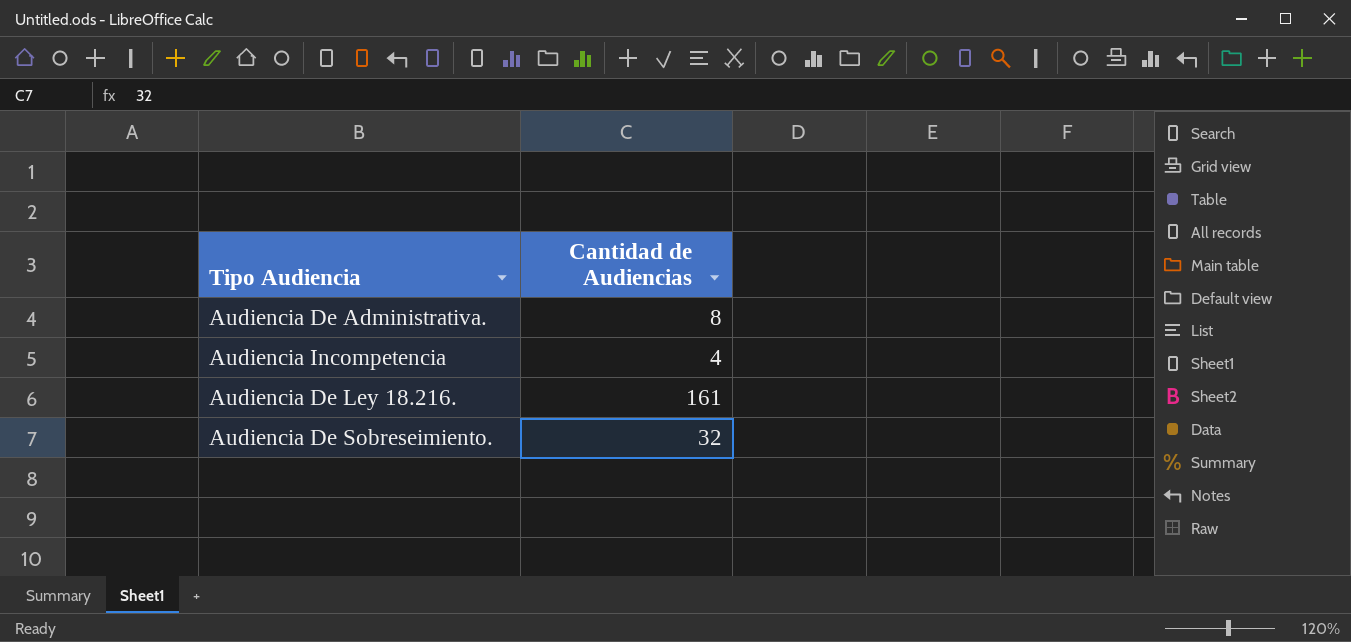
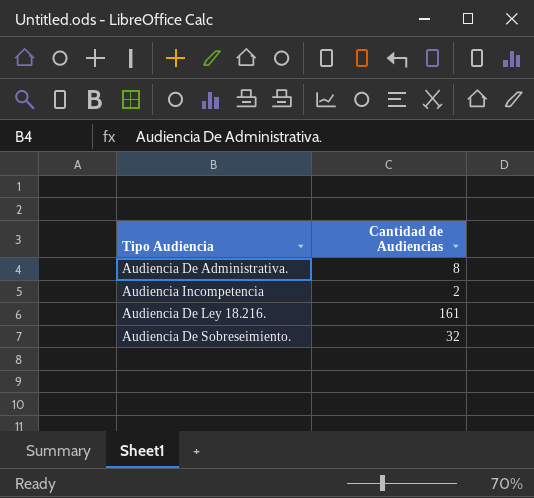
Audiencia Incompetencia | Cantidad de Audiencias: 4 -> 2

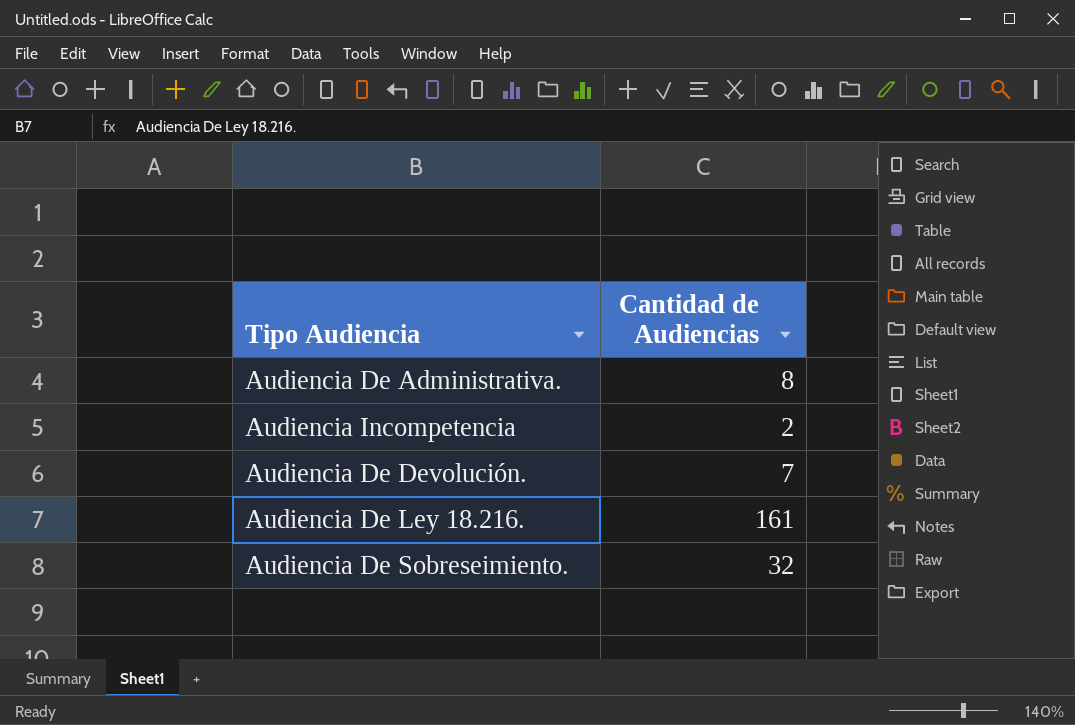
row Audiencia De Devolución.: none -> 7

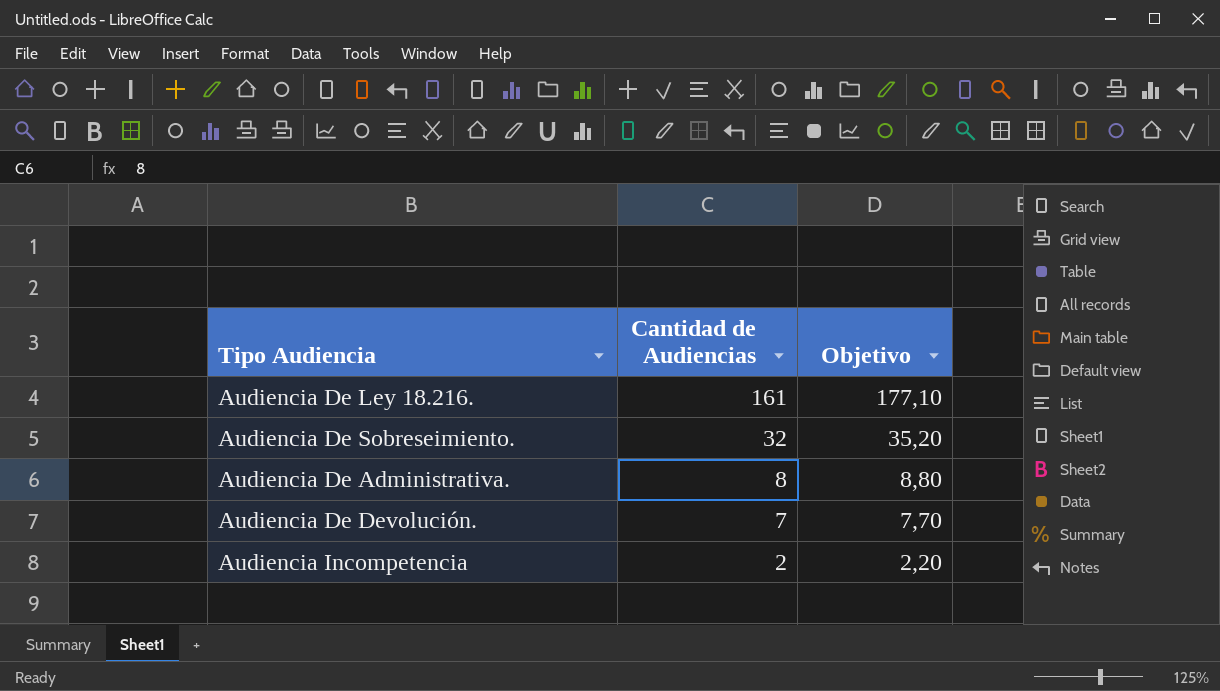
row order: none -> Cantidad de Audiencias descending
column Objetivo | formula: none -> [Cantidad de Audiencias] * 1,1

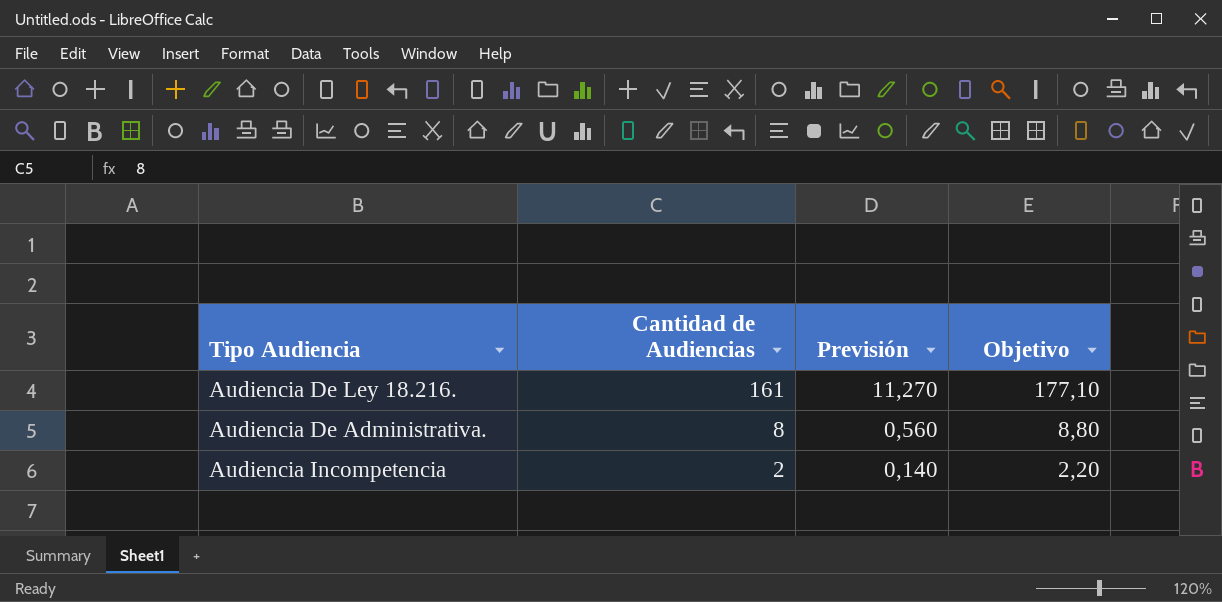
column Previsión | formula: none -> [Cantidad de Audiencias] * 0,07
row Audiencia De Sobreseimiento.: 32 | 35,20 -> none
row Audiencia De Devolución.: 7 | 7,70 -> none

